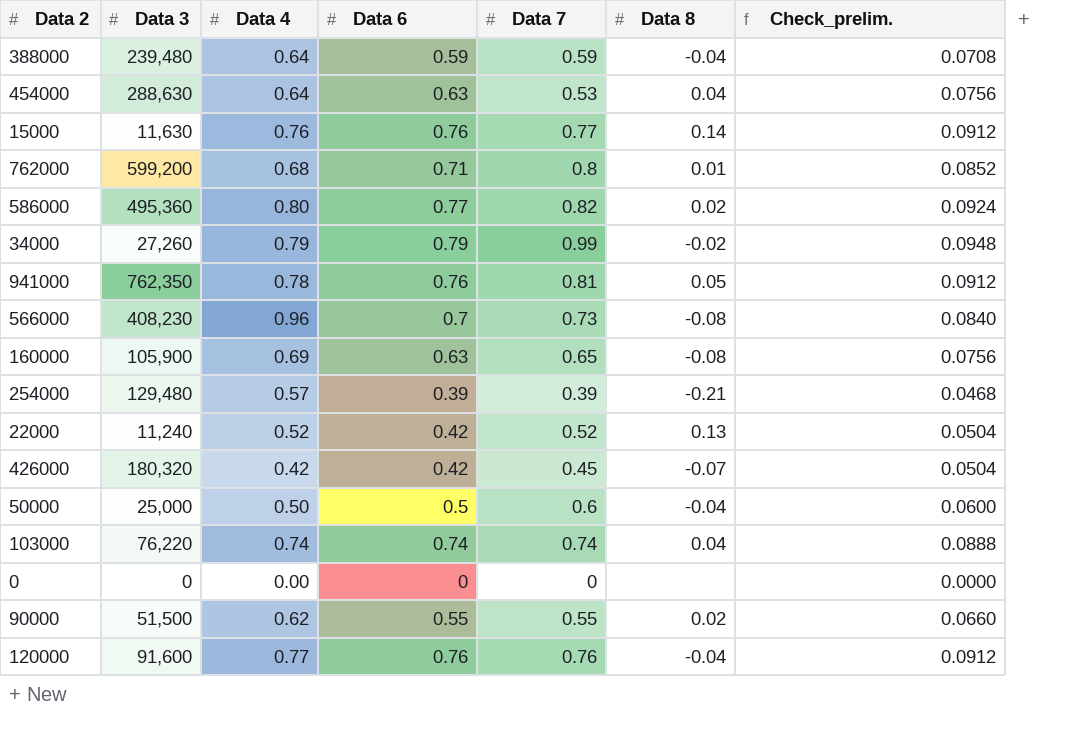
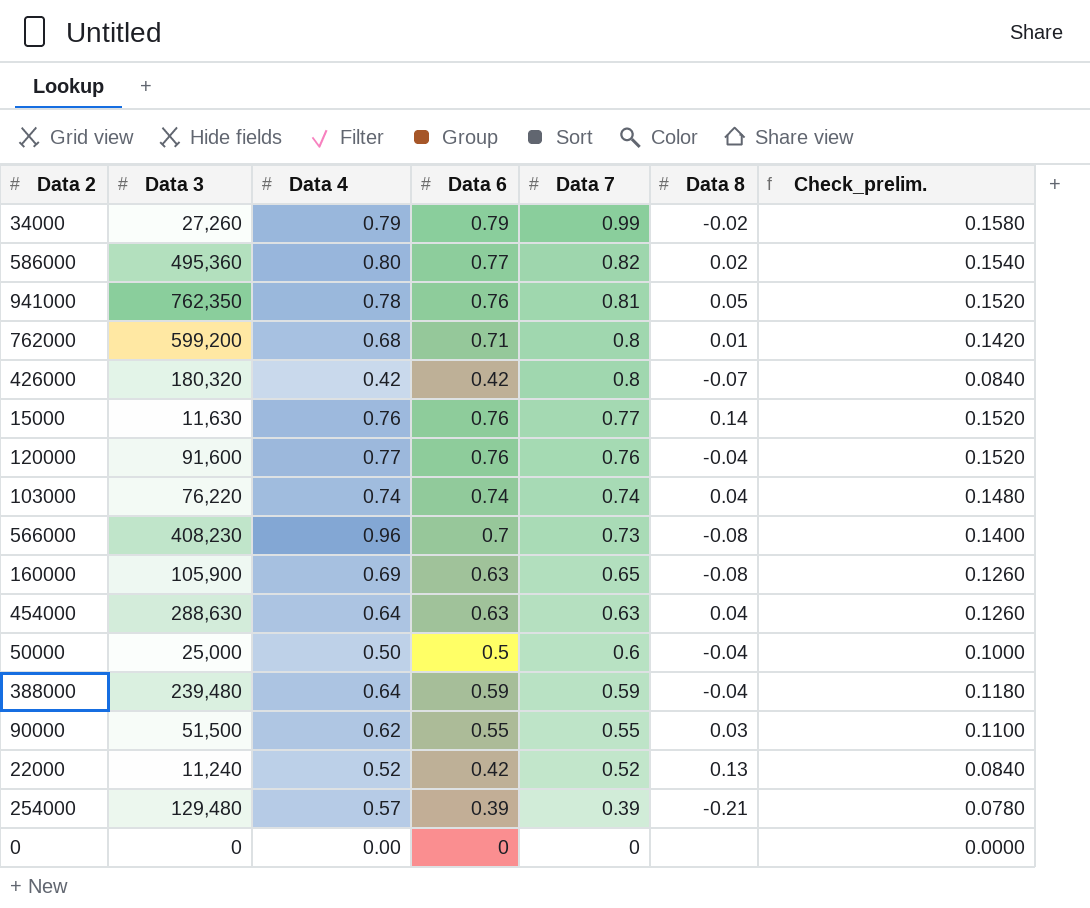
row order: none -> Data 7 descending
column Check_prelim. | formula: [Data 6] * 0.12 -> [Data 6] * 0.2
426000 | Data 7: 0.45 -> 0.8
454000 | Data 7: 0.53 -> 0.63
90000 | Data 8: 0.02 -> 0.03

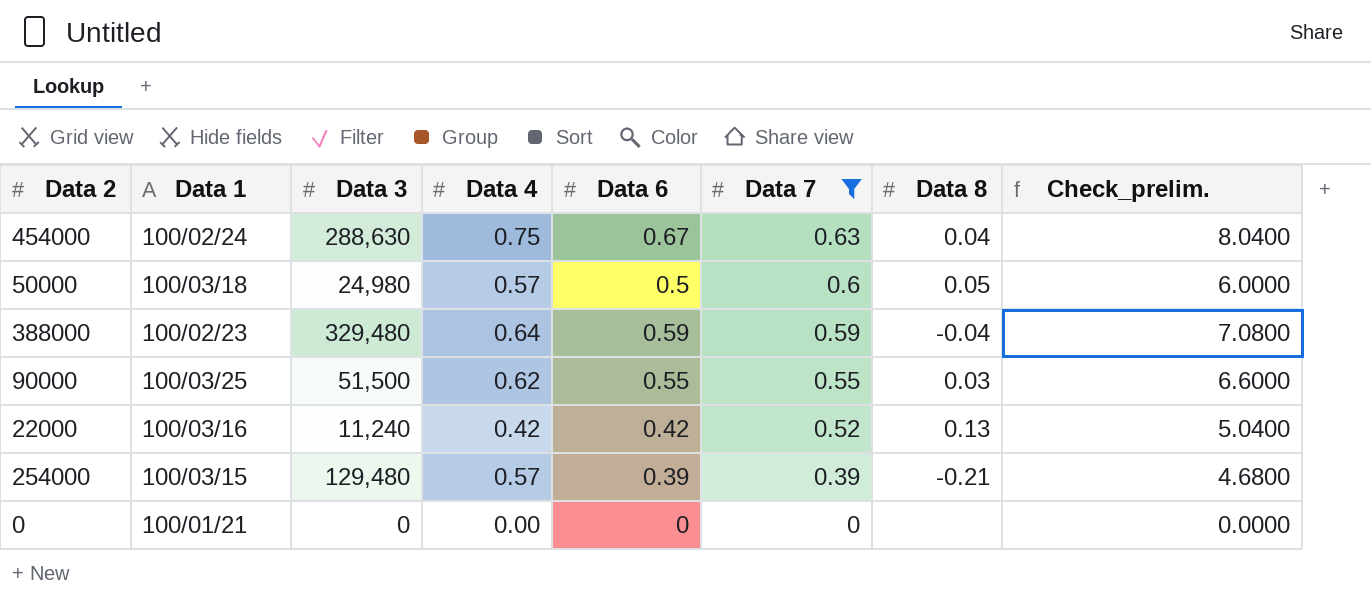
filter: none -> Data 7 <= 0.63
column Data 1 | position: none -> 2
column Check_prelim. | formula: [Data 6] * 0.2 -> [Data 6] * 12
454000 | Data 4: 0.64 -> 0.75
454000 | Data 6: 0.63 -> 0.67
50000 | Data 3: 25,000 -> 24,980
50000 | Data 4: 0.50 -> 0.57
50000 | Data 8: -0.04 -> 0.05
388000 | Data 3: 239,480 -> 329,480
22000 | Data 4: 0.52 -> 0.42

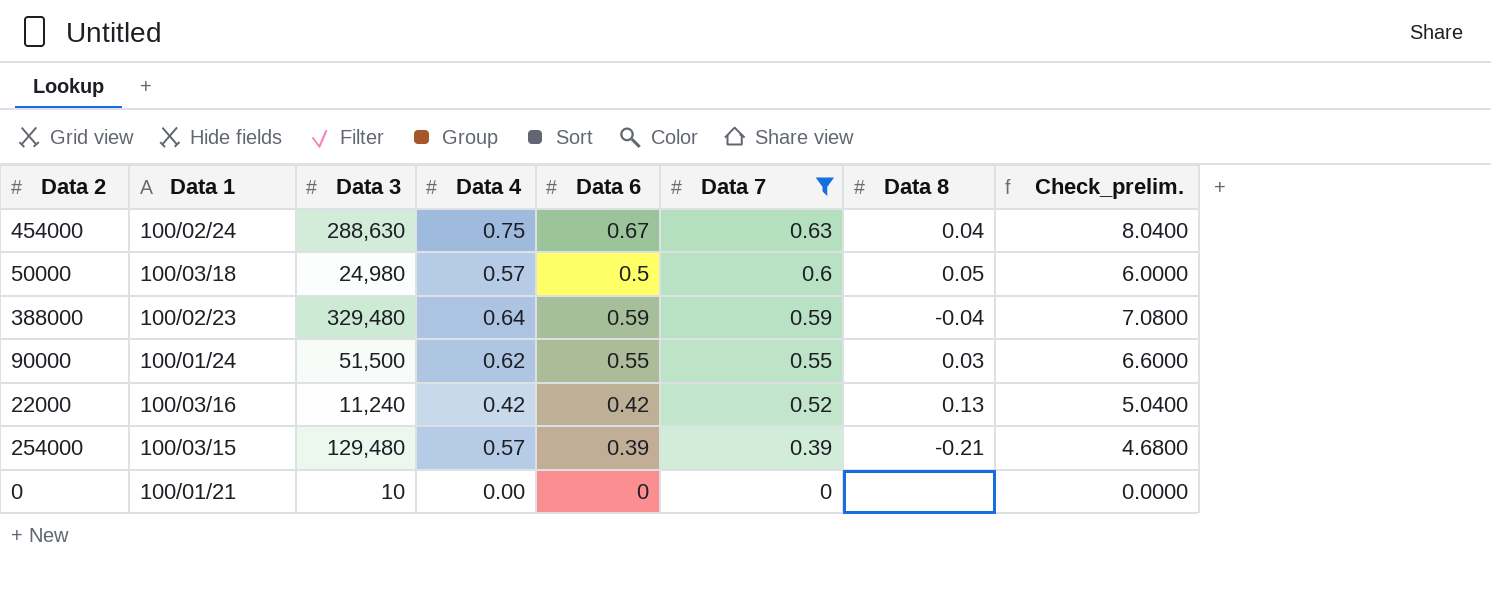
90000 | Data 1: 100/03/25 -> 100/01/24
0 | Data 3: 0 -> 10

